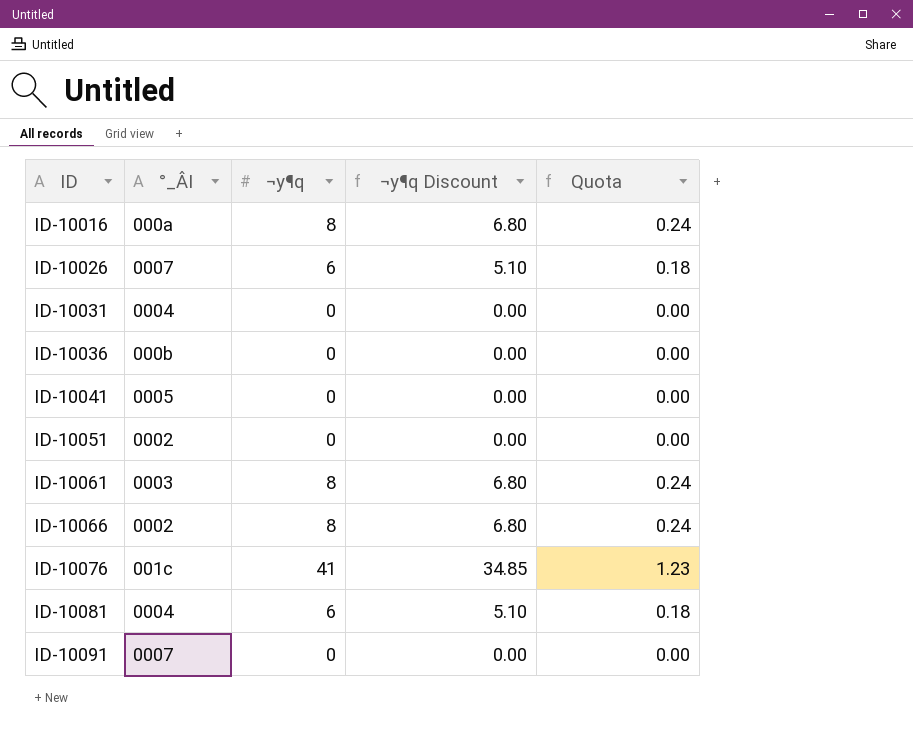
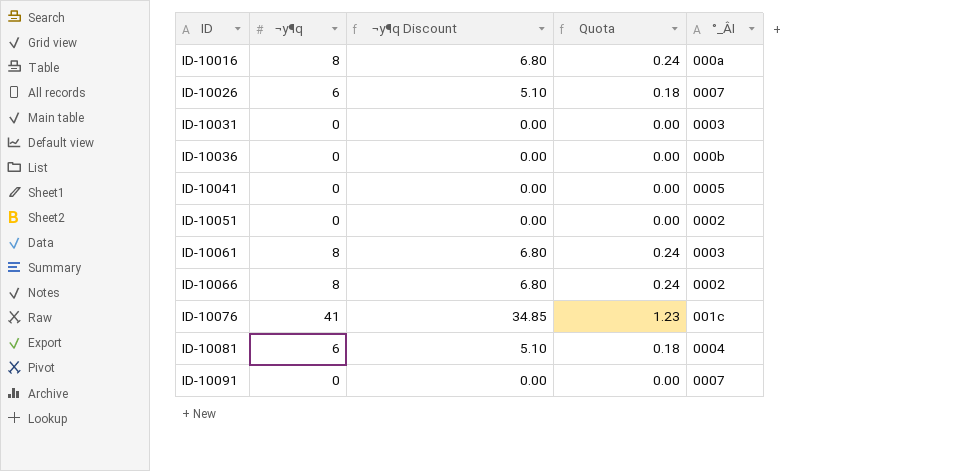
column °_ÂI | position: 2 -> 5
ID-10031 | °_ÂI: 0004 -> 0003

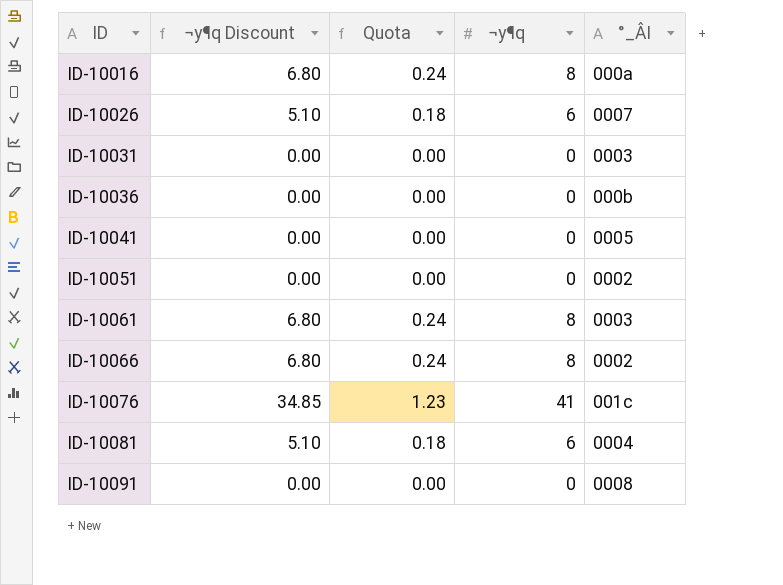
column ¬y¶q | position: 2 -> 4
ID-10091 | °_ÂI: 0007 -> 0008

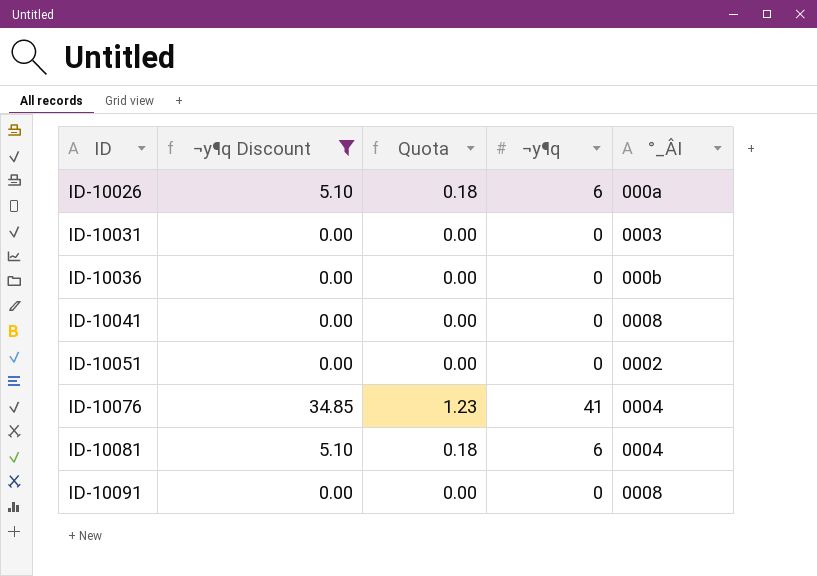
filter: none -> ¬y¶q Discount != 6.80
ID-10026 | °_ÂI: 0007 -> 000a
ID-10041 | °_ÂI: 0005 -> 0008
ID-10076 | °_ÂI: 001c -> 0004

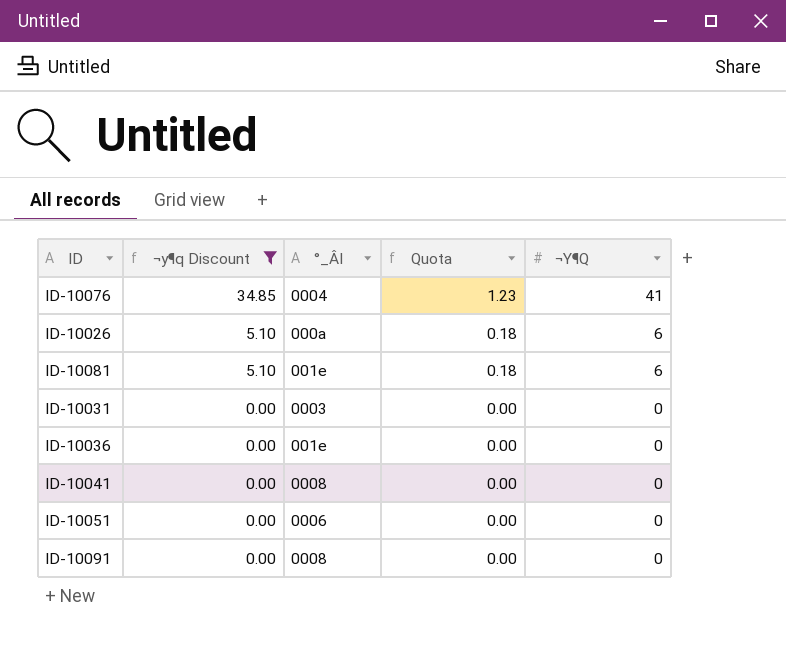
row order: ID ascending -> ¬y¶q Discount descending
column °_ÂI | position: 5 -> 3
column name: ¬y¶q -> ¬Y¶Q
ID-10081 | °_ÂI: 0004 -> 001e
ID-10036 | °_ÂI: 000b -> 001e
ID-10051 | °_ÂI: 0002 -> 0006

